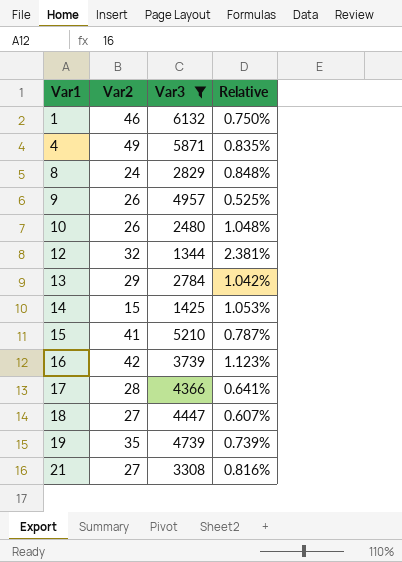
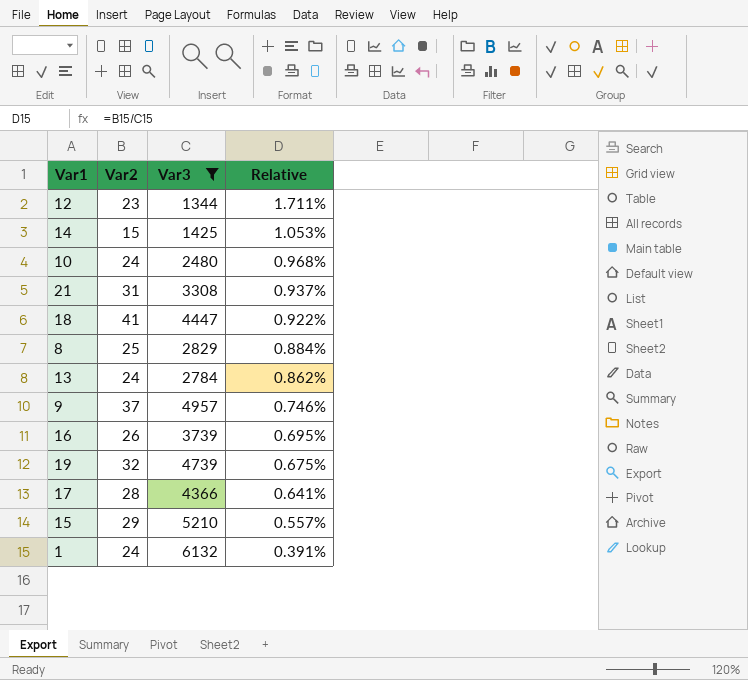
row order: Var1 ascending -> Relative descending
row 4: 49 | 5871 | 0.835% -> none
12 | Var2: 32 -> 23
12 | Relative: 2.381% -> 1.711%
10 | Var2: 26 -> 24
10 | Relative: 1.048% -> 0.968%
21 | Var2: 27 -> 31
21 | Relative: 0.816% -> 0.937%
18 | Var2: 27 -> 41
18 | Relative: 0.607% -> 0.922%
8 | Var2: 24 -> 25
8 | Relative: 0.848% -> 0.884%
13 | Var2: 29 -> 24
13 | Relative: 1.042% -> 0.862%
9 | Var2: 26 -> 37
9 | Relative: 0.525% -> 0.746%
16 | Var2: 42 -> 26
16 | Relative: 1.123% -> 0.695%
19 | Var2: 35 -> 32
19 | Relative: 0.739% -> 0.675%
15 | Var2: 41 -> 29
15 | Relative: 0.787% -> 0.557%
1 | Var2: 46 -> 24
1 | Relative: 0.750% -> 0.391%

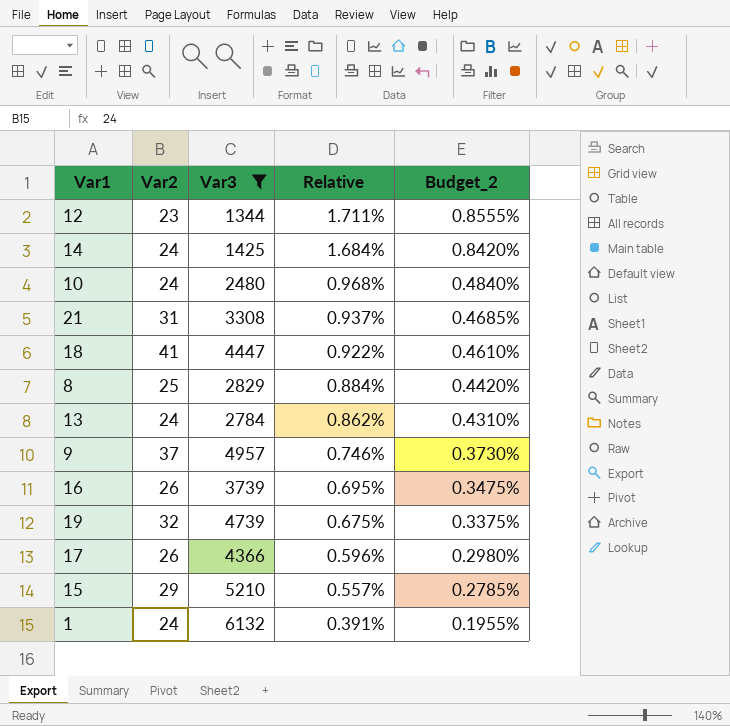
column Budget_2 | formula: none -> [Relative] * 0.5
14 | Var2: 15 -> 24
14 | Relative: 1.053% -> 1.684%
17 | Var2: 28 -> 26
17 | Relative: 0.641% -> 0.596%

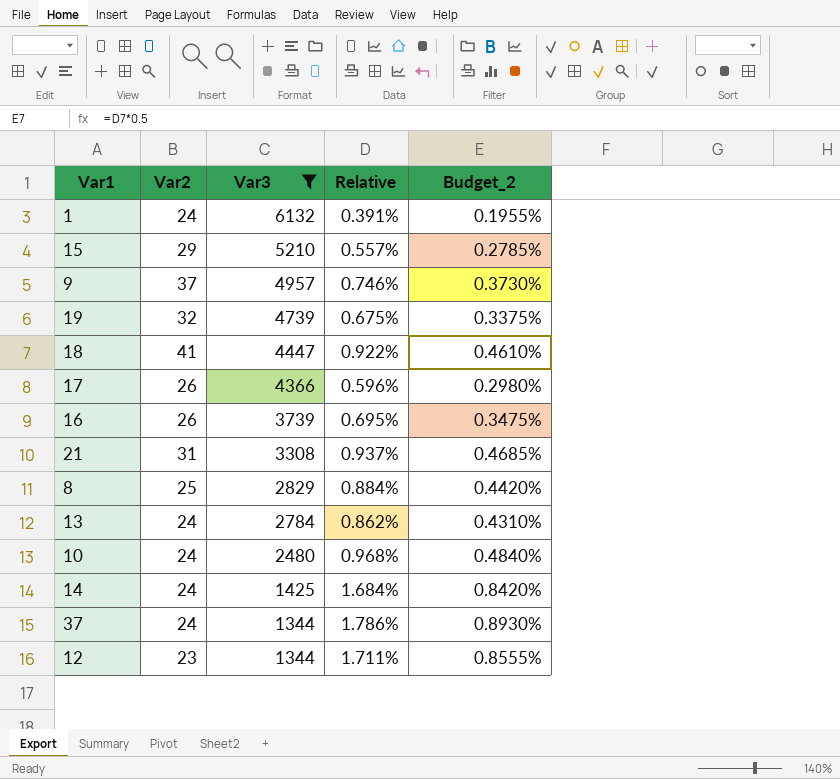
row order: Relative descending -> Var3 descending
row 37: none -> 24 | 1344 | 1.786% | 0.8930%

